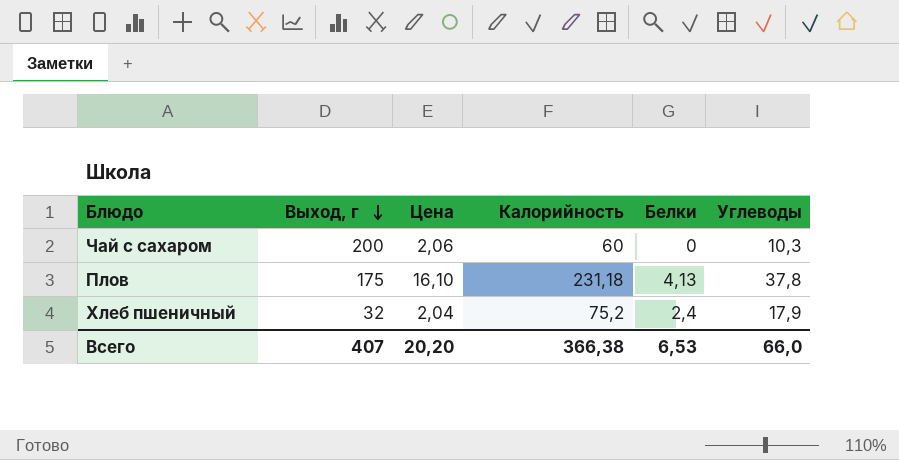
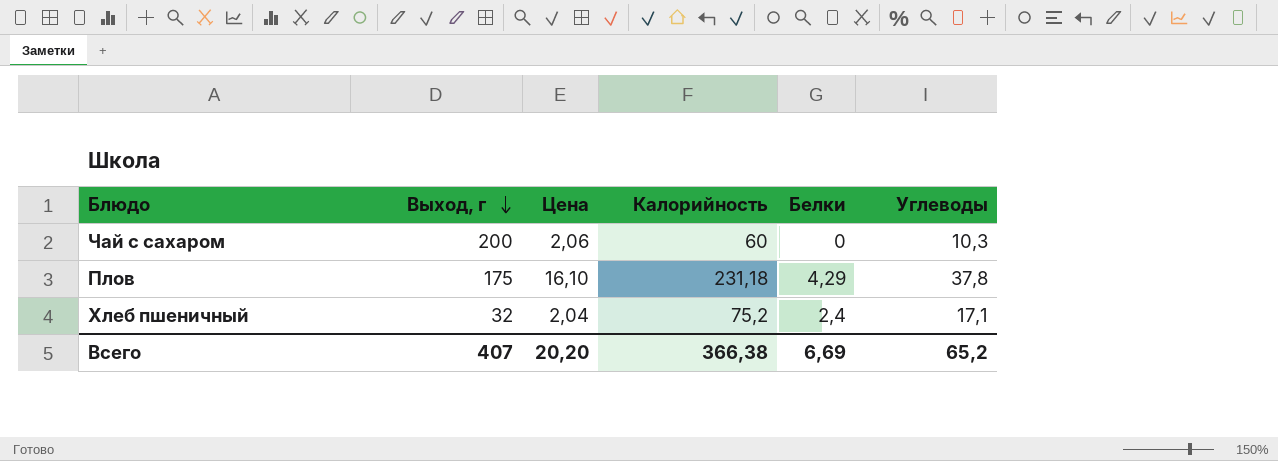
Плов | Белки: 4,13 -> 4,29
Хлеб пшеничный | Углеводы: 17,9 -> 17,1
Всего | Белки: 6,53 -> 6,69
Всего | Углеводы: 66,0 -> 65,2

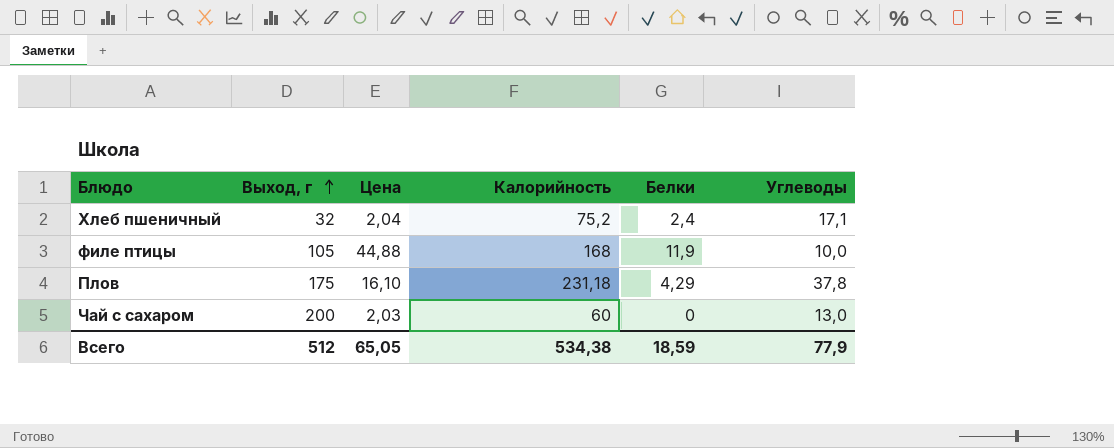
row order: Выход, г descending -> Выход, г ascending
row филе птицы: none -> 105 | 44,88 | 168 | 11,9 | 10,0
Чай с сахаром | Цена: 2,06 -> 2,03
Чай с сахаром | Углеводы: 10,3 -> 13,0
Всего | Выход, г: 407 -> 512
Всего | Цена: 20,20 -> 65,05
Всего | Калорийность: 366,38 -> 534,38
Всего | Белки: 6,69 -> 18,59
Всего | Углеводы: 65,2 -> 77,9

